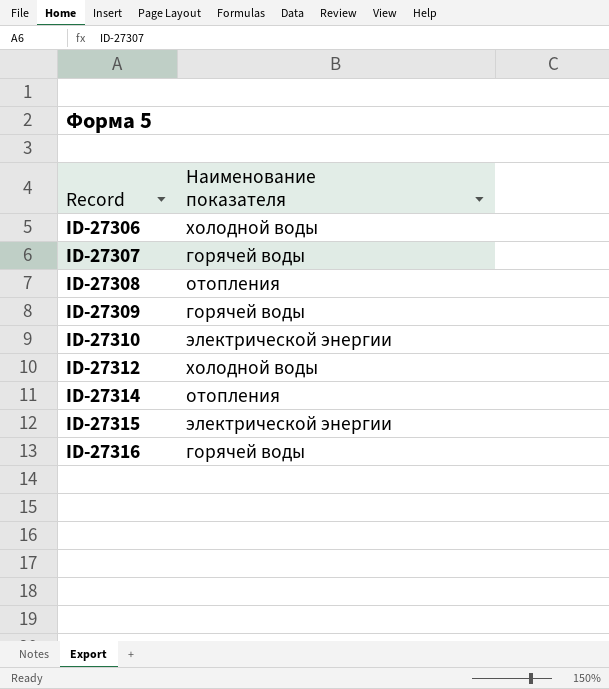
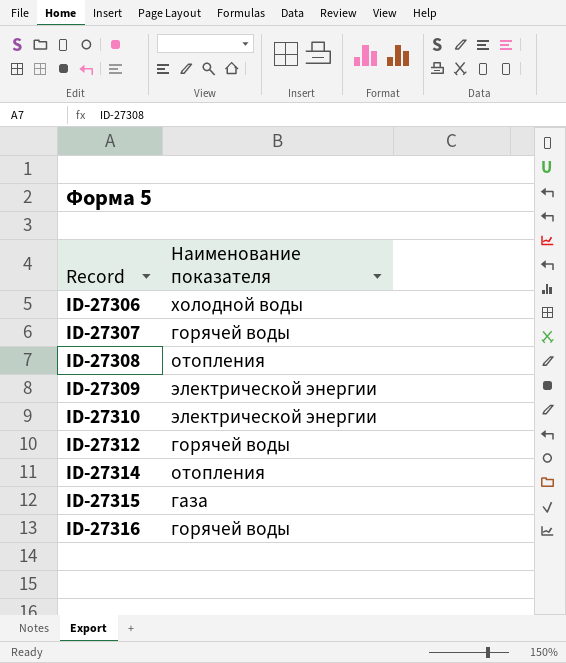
ID-27309 | Наименование показателя: горячей воды -> электрической энергии
ID-27312 | Наименование показателя: холодной воды -> горячей воды
ID-27315 | Наименование показателя: электрической энергии -> газа

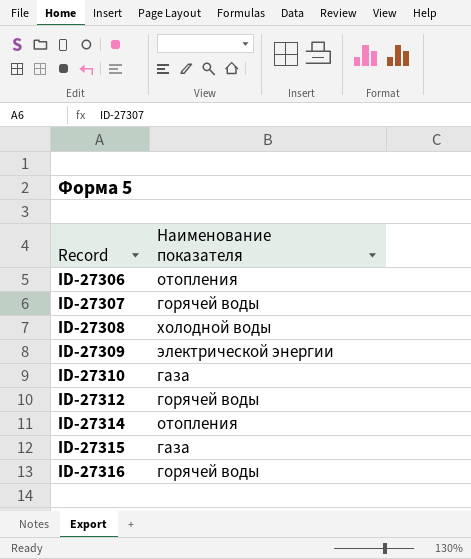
ID-27306 | Наименование показателя: холодной воды -> отопления
ID-27308 | Наименование показателя: отопления -> холодной воды
ID-27310 | Наименование показателя: электрической энергии -> газа

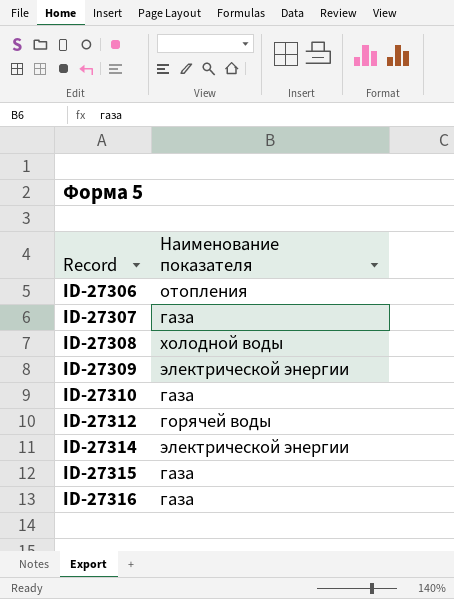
ID-27307 | Наименование показателя: горячей воды -> газа
ID-27314 | Наименование показателя: отопления -> электрической энергии
ID-27316 | Наименование показателя: горячей воды -> газа

